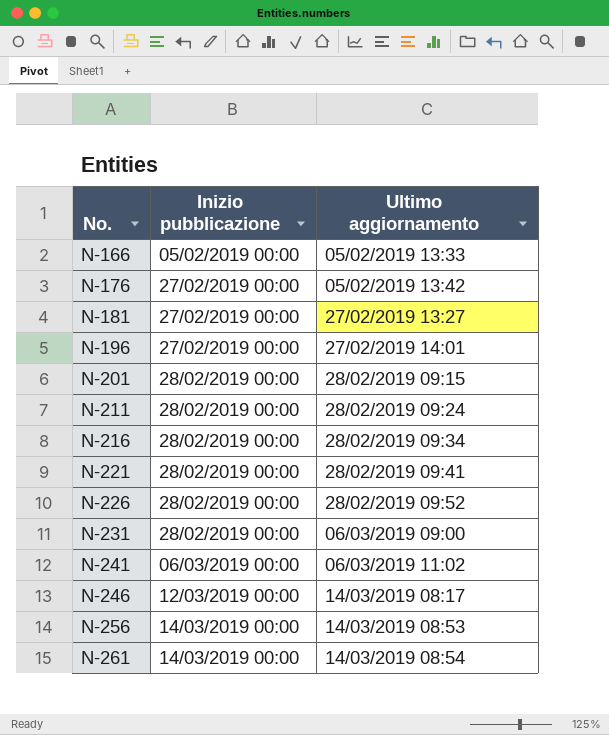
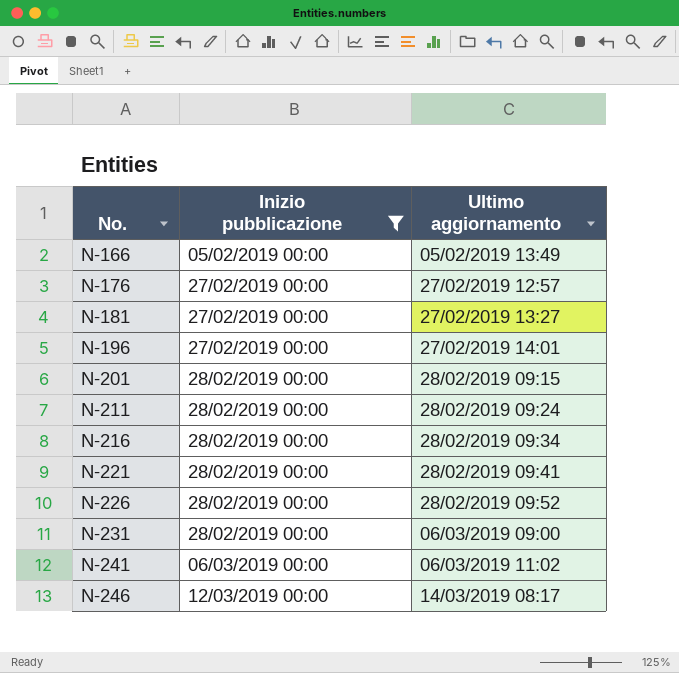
filter: none -> Inizio pubblicazione != 14/03/2019 00:00
N-166 | Ultimo aggiornamento: 05/02/2019 13:33 -> 05/02/2019 13:49
N-176 | Ultimo aggiornamento: 05/02/2019 13:42 -> 27/02/2019 12:57

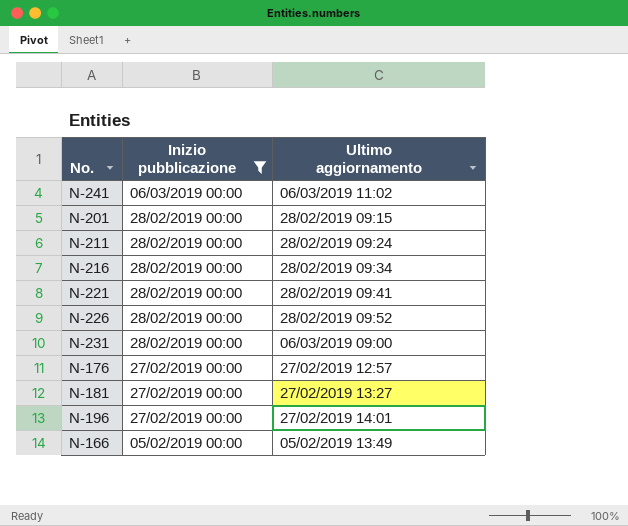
row order: No. ascending -> Inizio pubblicazione descending
row N-246: 12/03/2019 00:00 | 14/03/2019 08:17 -> none

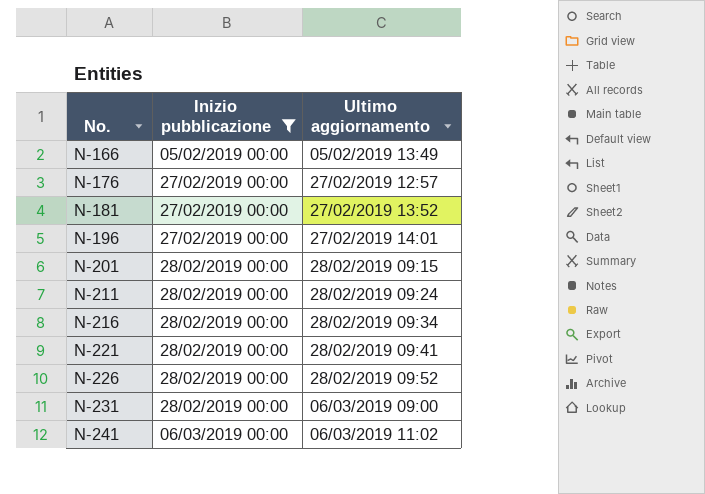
row order: Inizio pubblicazione descending -> No. ascending
N-181 | Ultimo aggiornamento: 27/02/2019 13:27 -> 27/02/2019 13:52

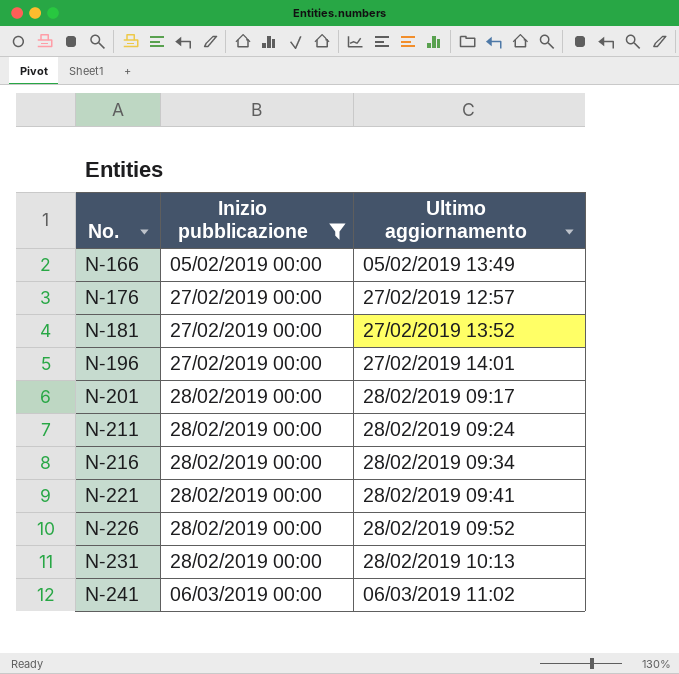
N-201 | Ultimo aggiornamento: 28/02/2019 09:15 -> 28/02/2019 09:17
N-231 | Ultimo aggiornamento: 06/03/2019 09:00 -> 28/02/2019 10:13

